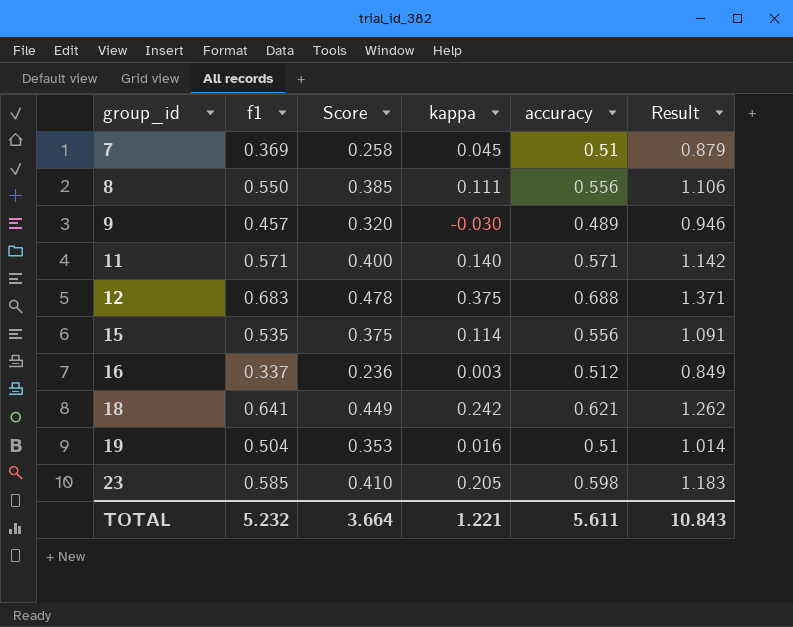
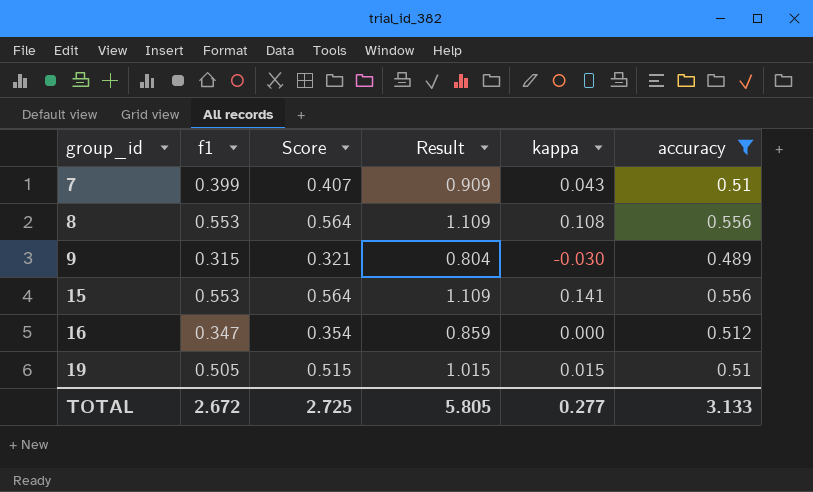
filter: none -> accuracy <= 0.556
column Score | formula: [f1] * 0.7 -> [f1] * 1.02
column Result | position: 6 -> 4
7 | f1: 0.369 -> 0.399
7 | Result: 0.879 -> 0.909
7 | kappa: 0.045 -> 0.043
8 | f1: 0.550 -> 0.553
8 | Result: 1.106 -> 1.109
8 | kappa: 0.111 -> 0.108
9 | f1: 0.457 -> 0.315
9 | Result: 0.946 -> 0.804
15 | f1: 0.535 -> 0.553
15 | Result: 1.091 -> 1.109
15 | kappa: 0.114 -> 0.141
16 | f1: 0.337 -> 0.347
16 | Result: 0.849 -> 0.859
16 | kappa: 0.003 -> 0.000
19 | f1: 0.504 -> 0.505
19 | Result: 1.014 -> 1.015
19 | kappa: 0.016 -> 0.015
TOTAL | f1: 5.232 -> 2.672
TOTAL | Score: 3.664 -> 2.725
TOTAL | Result: 10.843 -> 5.805
TOTAL | kappa: 1.221 -> 0.277
TOTAL | accuracy: 5.611 -> 3.133

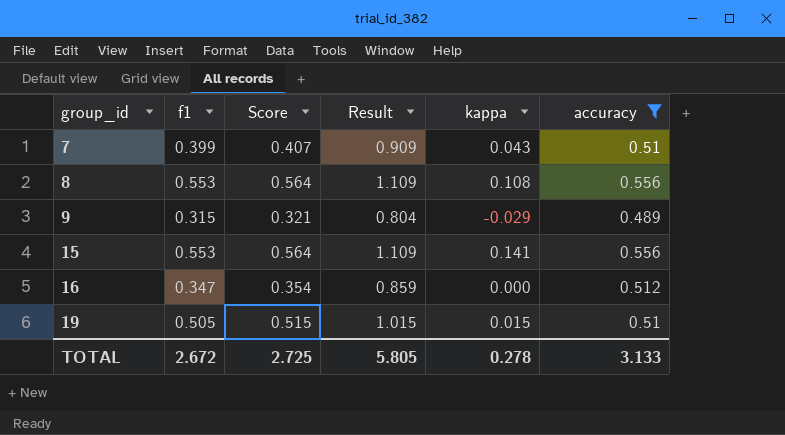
9 | kappa: -0.030 -> -0.029
TOTAL | kappa: 0.277 -> 0.278

